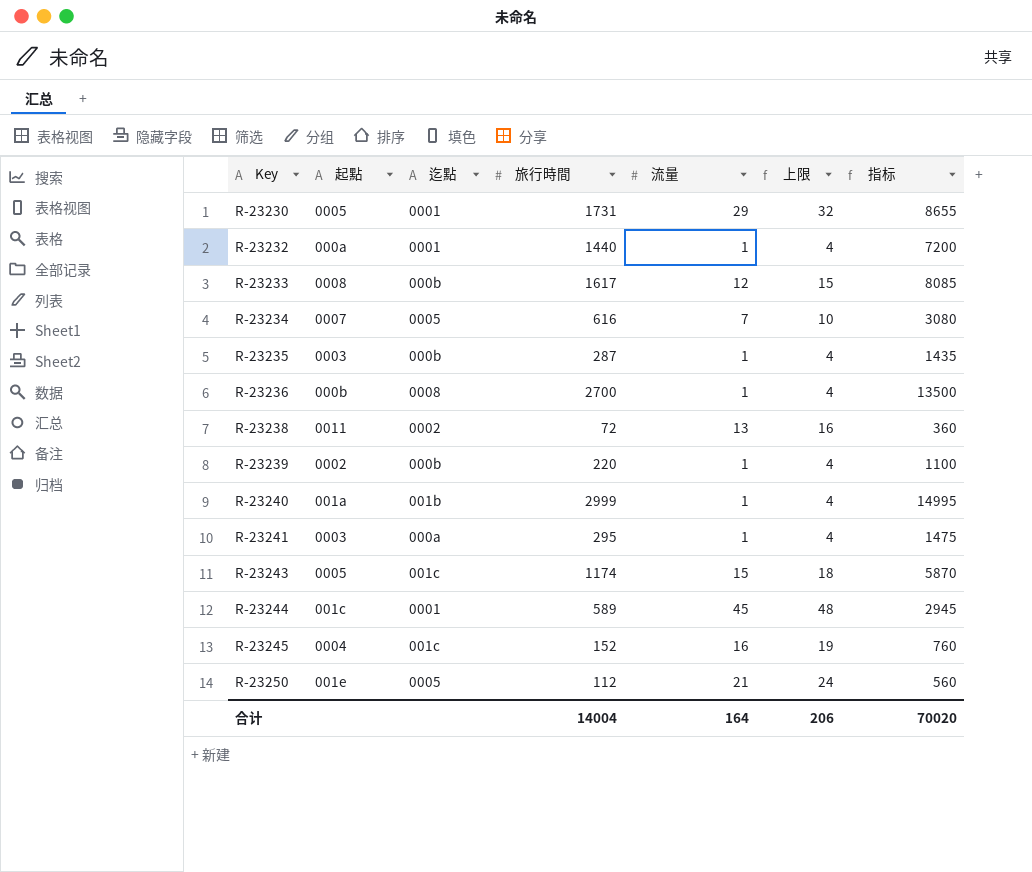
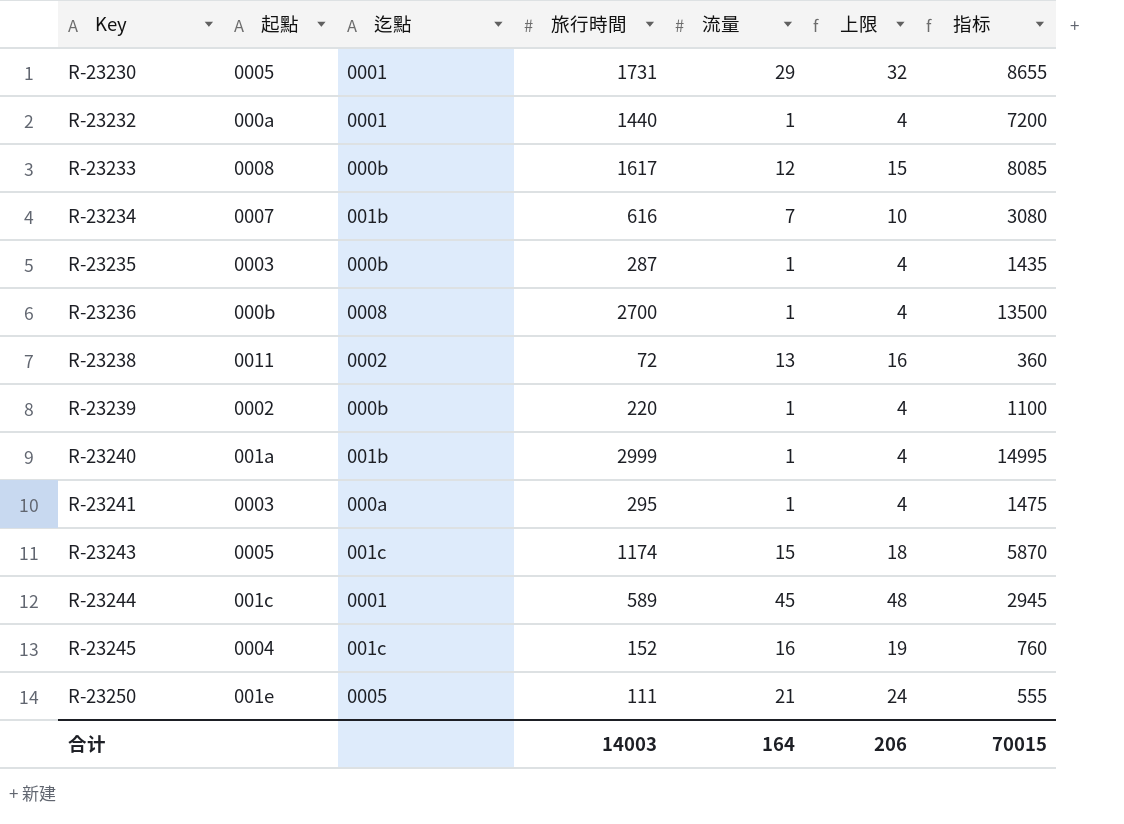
R-23234 | 迄點: 0005 -> 001b
R-23250 | 旅行時間: 112 -> 111
R-23250 | 指标: 560 -> 555
合计 | 旅行時間: 14004 -> 14003
合计 | 指标: 70020 -> 70015

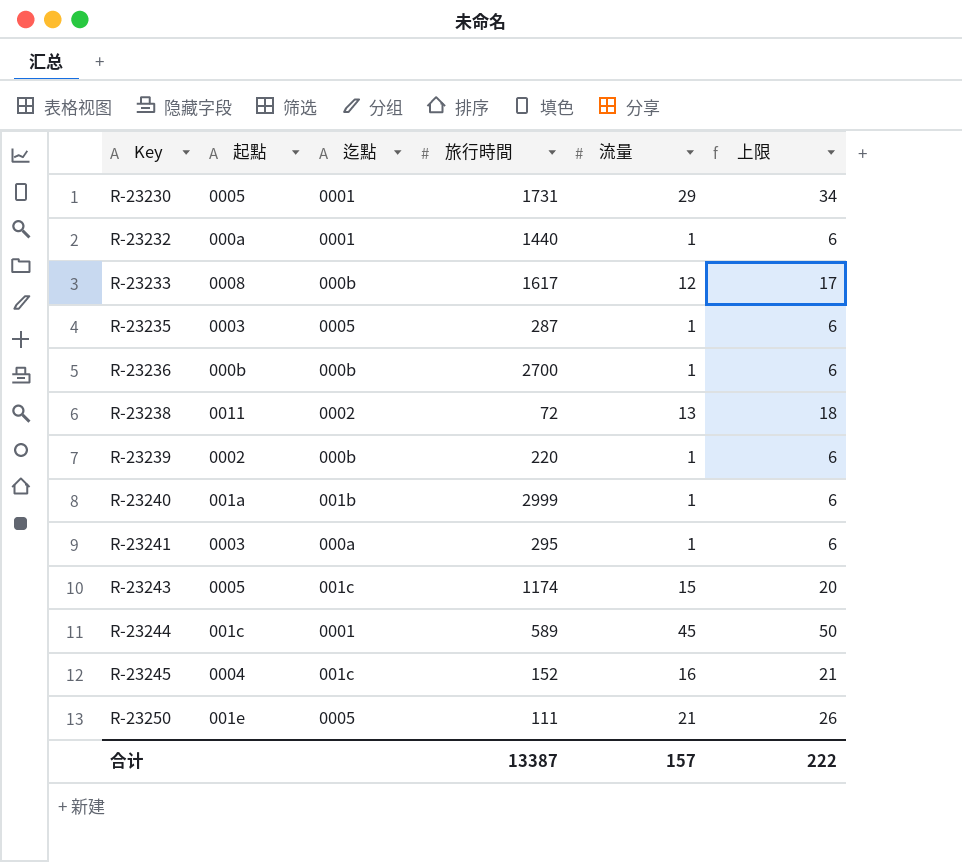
column 指标 | formula: [旅行時間] * 5 -> none
column 上限 | formula: [流量] + 3 -> [流量] + 5
row R-23234: 0007 | 001b | 616 | 7 | 10 | 3080 -> none
R-23235 | 迄點: 000b -> 0005
R-23236 | 迄點: 0008 -> 000b
合计 | 旅行時間: 14003 -> 13387
合计 | 流量: 164 -> 157
合计 | 上限: 206 -> 222

